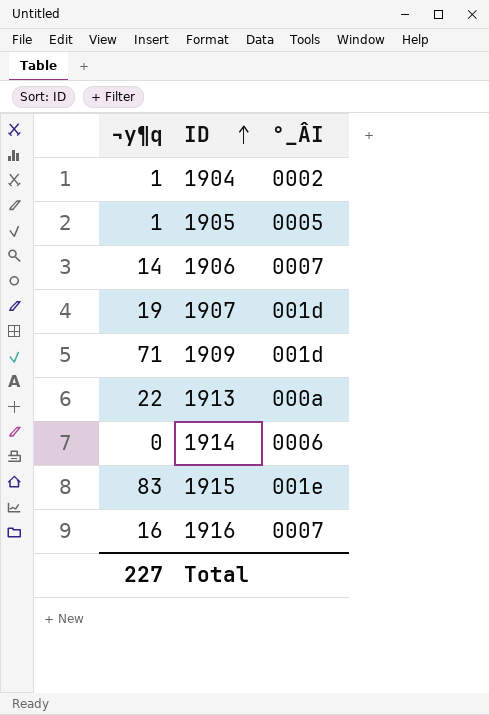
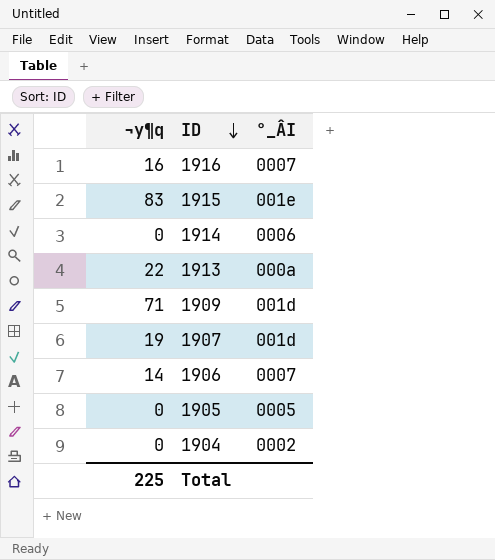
row order: ID ascending -> ID descending
1905 | ¬y¶q: 1 -> 0
1904 | ¬y¶q: 1 -> 0
Total | ¬y¶q: 227 -> 225

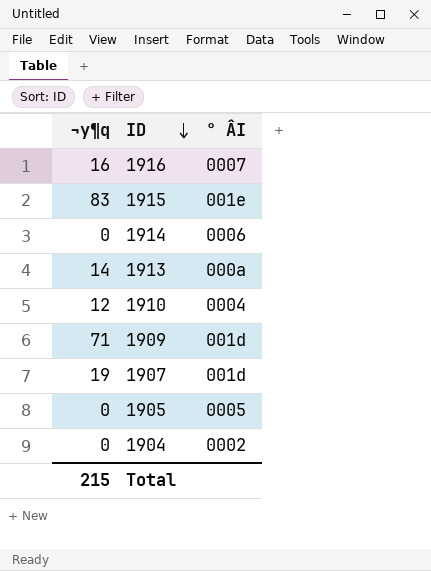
column name: °_ÂI -> ° ÂI
row 1906: 14 | 0007 -> none
1913 | ¬y¶q: 22 -> 14
row 1910: none -> 12 | 0004
Total | ¬y¶q: 225 -> 215

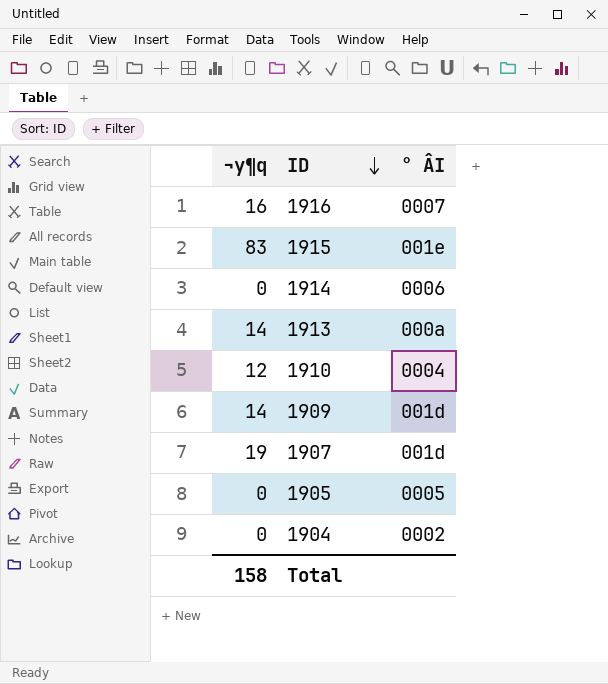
1909 | ¬y¶q: 71 -> 14
Total | ¬y¶q: 215 -> 158

